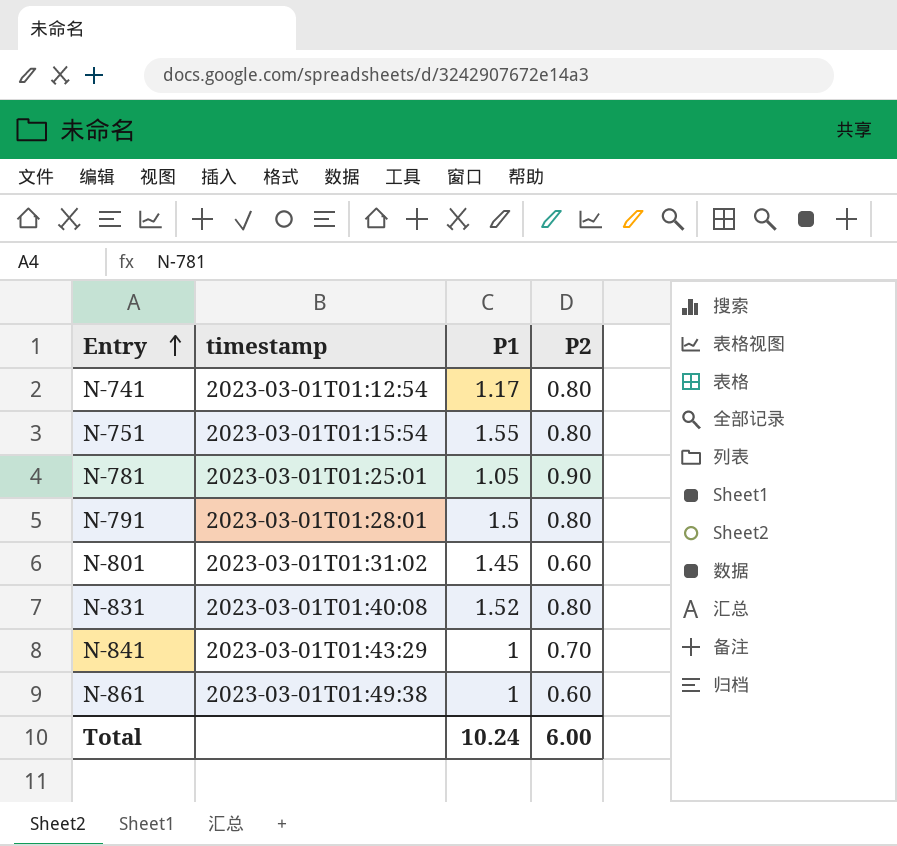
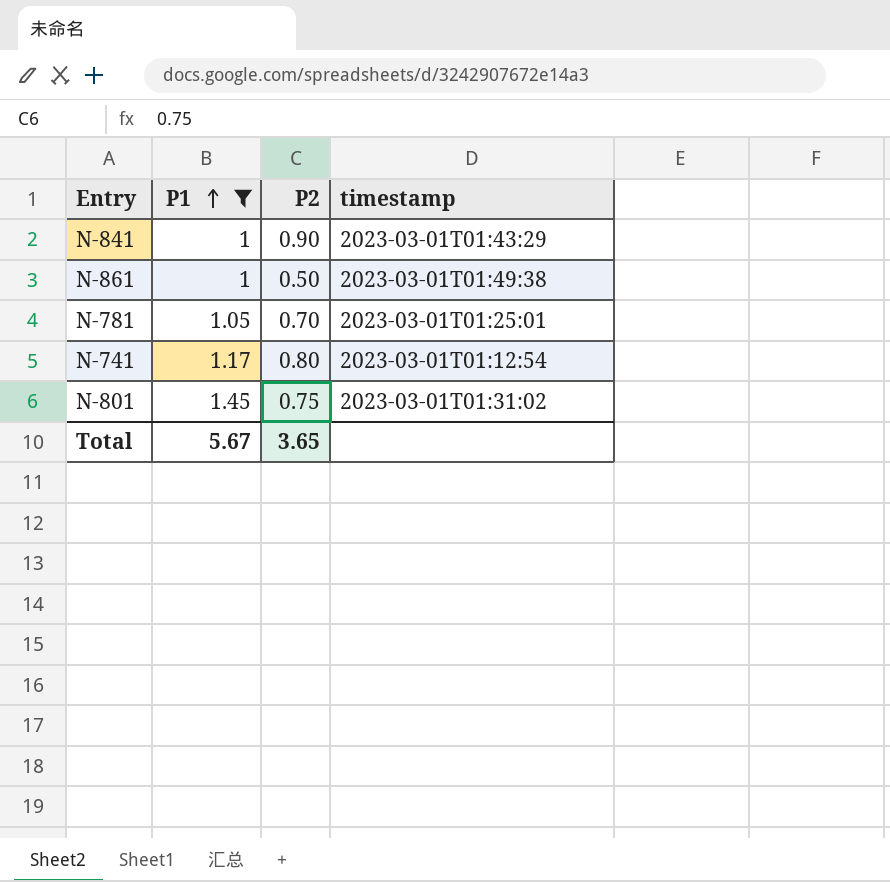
filter: none -> P1 <= 1.45
row order: Entry ascending -> P1 ascending
column timestamp | position: 2 -> 4
N-841 | P2: 0.70 -> 0.90
N-861 | P2: 0.60 -> 0.50
N-781 | P2: 0.90 -> 0.70
N-801 | P2: 0.60 -> 0.75
Total | P1: 10.24 -> 5.67
Total | P2: 6.00 -> 3.65

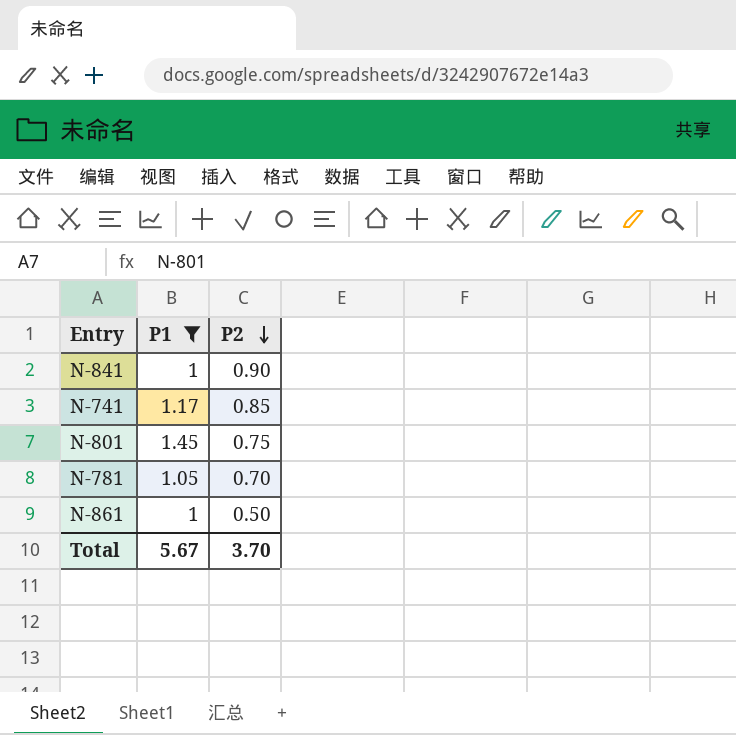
row order: P1 ascending -> P2 descending
column timestamp | position: 4 -> none
N-741 | P2: 0.80 -> 0.85
Total | P2: 3.65 -> 3.70

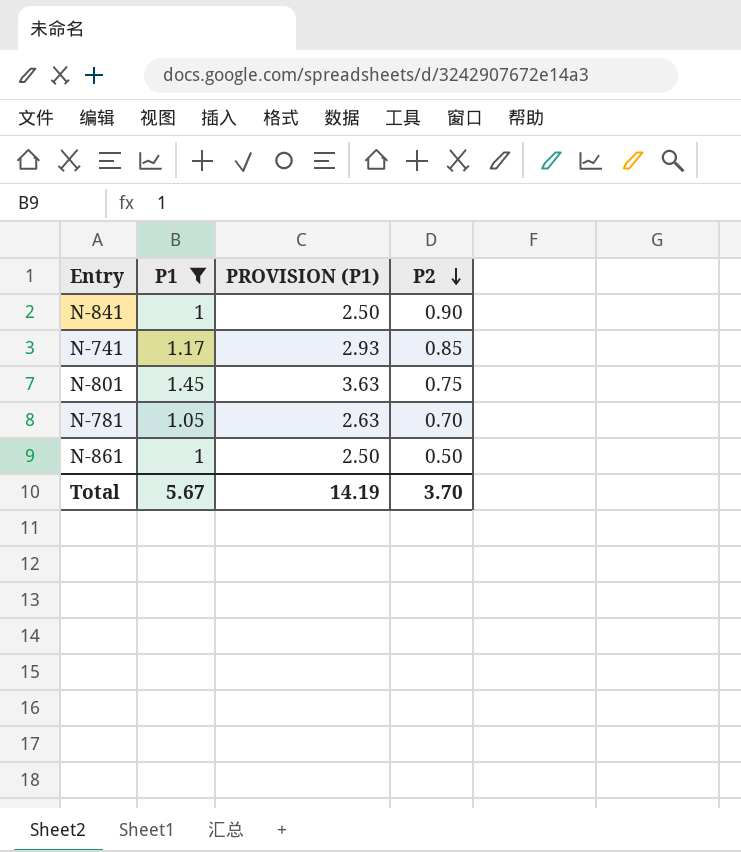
column PROVISION (P1) | formula: none -> [P1] * 2.5

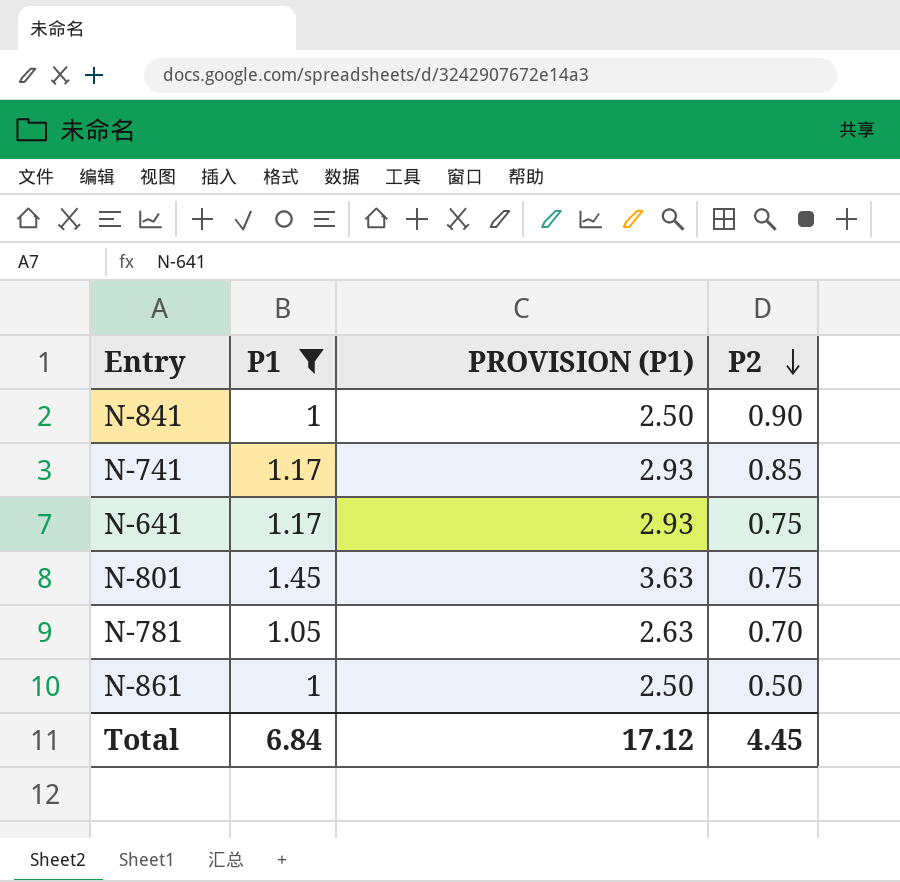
row N-641: none -> 1.17 | 2.93 | 0.75
Total | P1: 5.67 -> 6.84
Total | PROVISION (P1): 14.19 -> 17.12
Total | P2: 3.70 -> 4.45

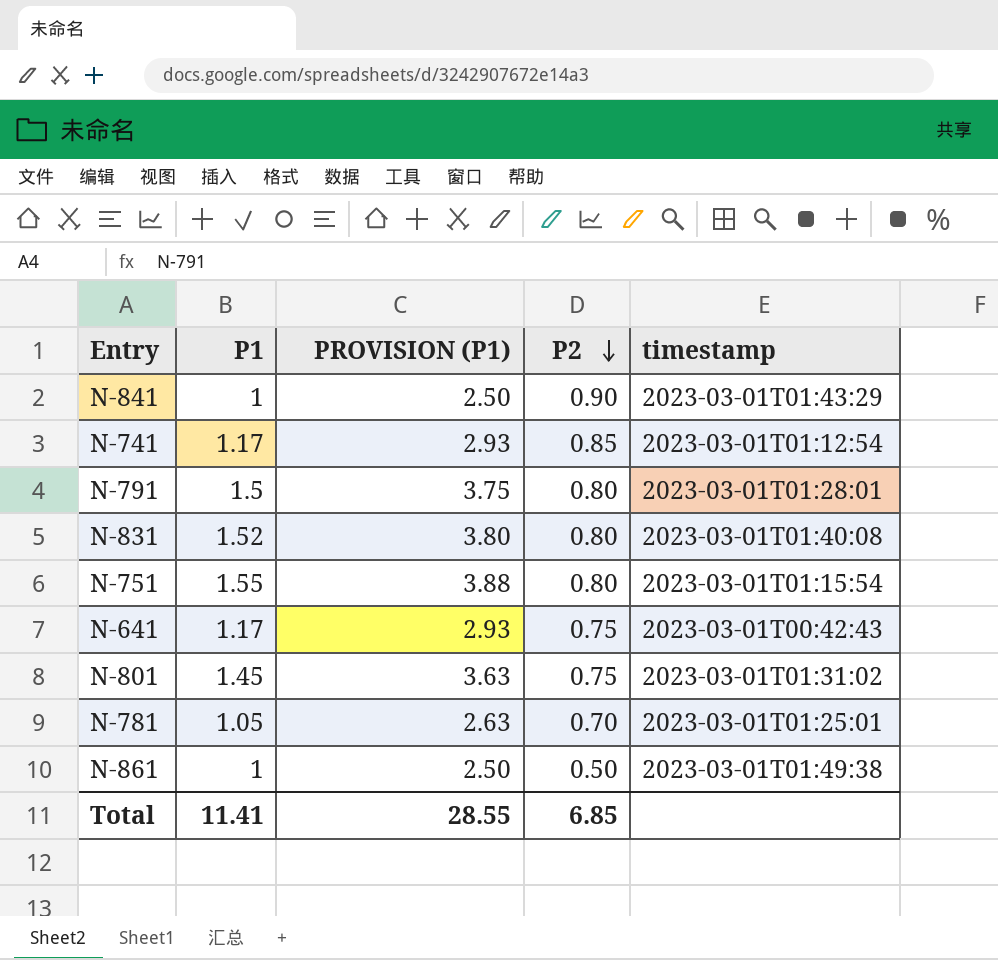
filter: P1 <= 1.45 -> none
column timestamp | position: none -> 5
Total | P1: 6.84 -> 11.41
Total | PROVISION (P1): 17.12 -> 28.55
Total | P2: 4.45 -> 6.85

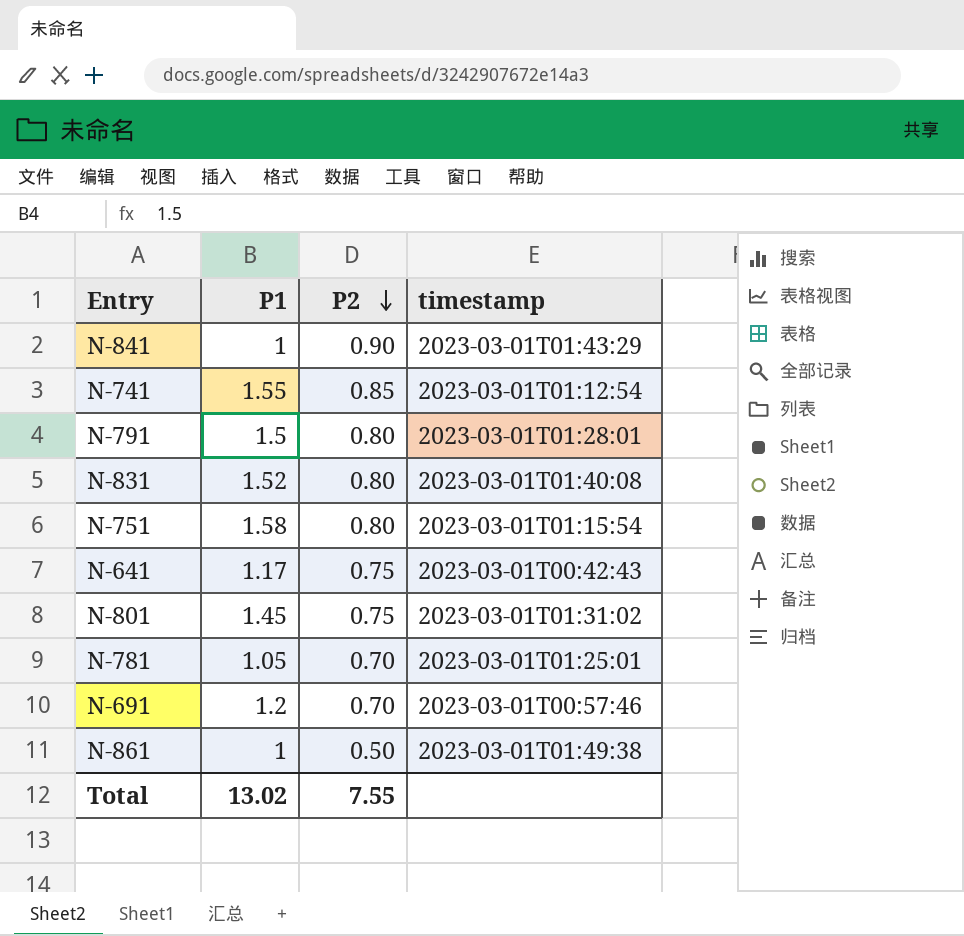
column PROVISION (P1) | formula: [P1] * 2.5 -> none
N-741 | P1: 1.17 -> 1.55
N-751 | P1: 1.55 -> 1.58
row N-691: none -> 1.2 | 0.70 | 2023-03-01T00:57:46
Total | P1: 11.41 -> 13.02
Total | P2: 6.85 -> 7.55

